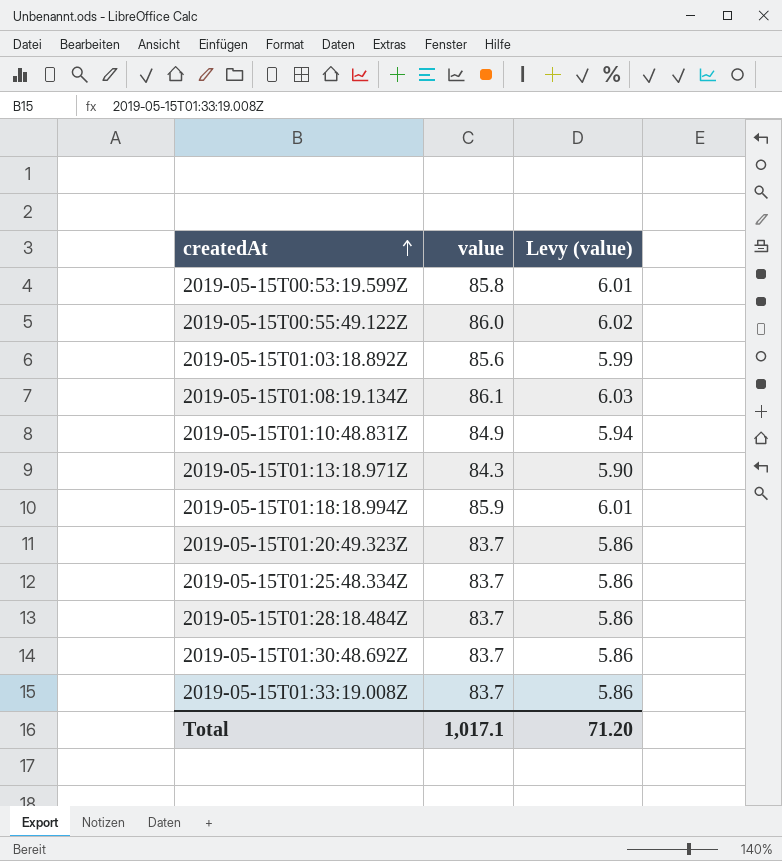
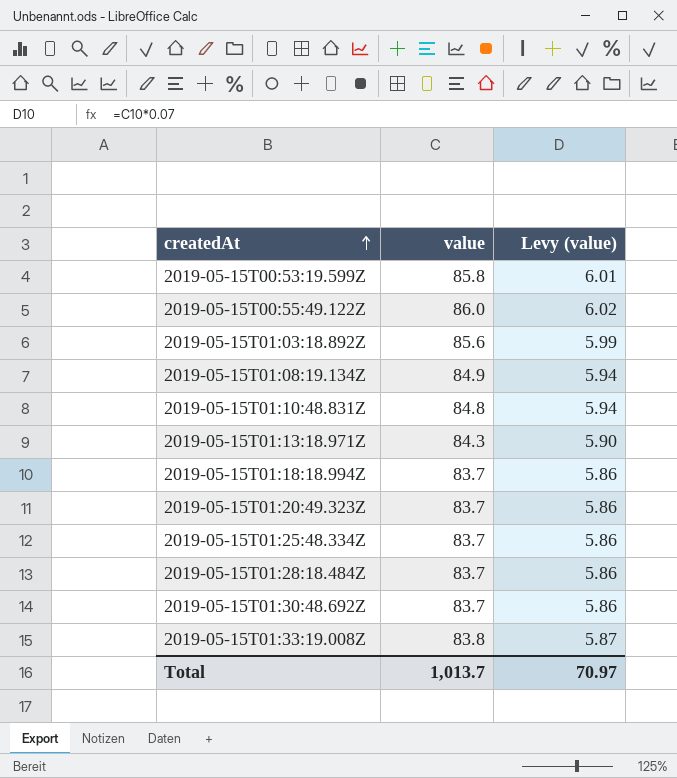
2019-05-15T01:08:19.134Z | value: 86.1 -> 84.9
2019-05-15T01:08:19.134Z | Levy (value): 6.03 -> 5.94
2019-05-15T01:10:48.831Z | value: 84.9 -> 84.8
2019-05-15T01:18:18.994Z | value: 85.9 -> 83.7
2019-05-15T01:18:18.994Z | Levy (value): 6.01 -> 5.86
2019-05-15T01:33:19.008Z | value: 83.7 -> 83.8
2019-05-15T01:33:19.008Z | Levy (value): 5.86 -> 5.87
Total | value: 1,017.1 -> 1,013.7
Total | Levy (value): 71.20 -> 70.97

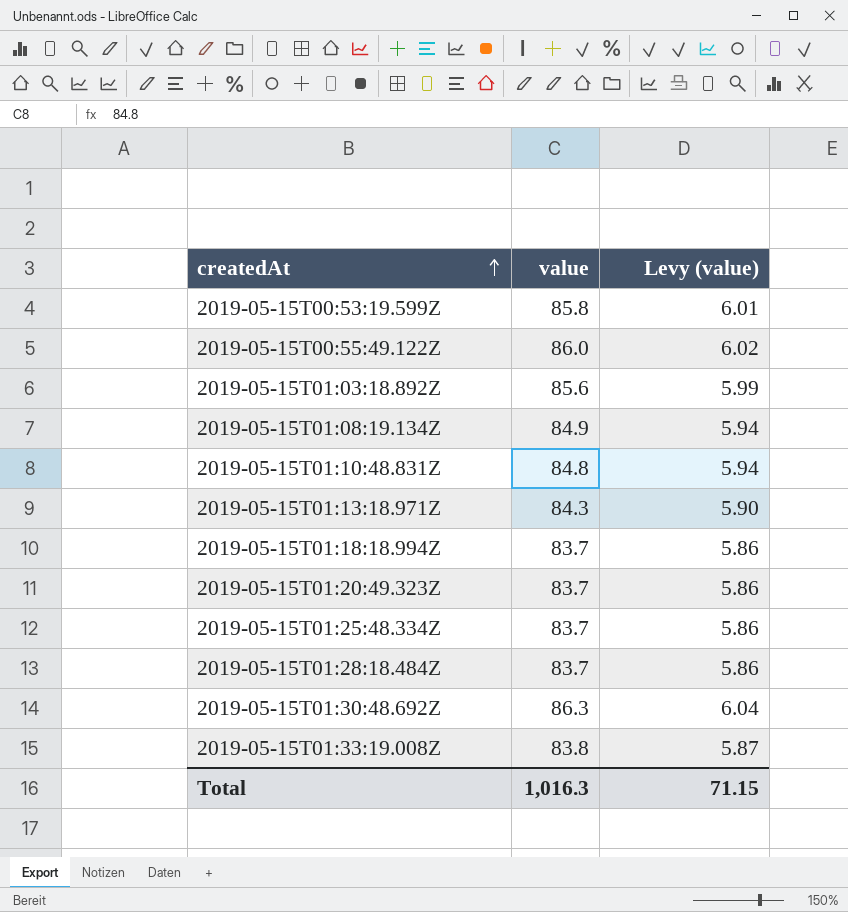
2019-05-15T01:30:48.692Z | value: 83.7 -> 86.3
2019-05-15T01:30:48.692Z | Levy (value): 5.86 -> 6.04
Total | value: 1,013.7 -> 1,016.3
Total | Levy (value): 70.97 -> 71.15

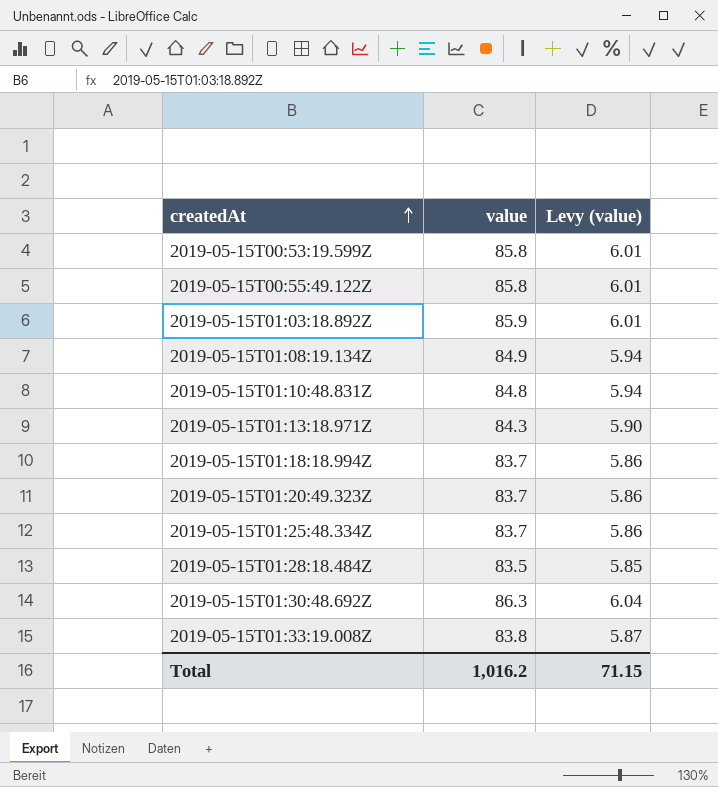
2019-05-15T00:55:49.122Z | value: 86.0 -> 85.8
2019-05-15T00:55:49.122Z | Levy (value): 6.02 -> 6.01
2019-05-15T01:03:18.892Z | value: 85.6 -> 85.9
2019-05-15T01:03:18.892Z | Levy (value): 5.99 -> 6.01
2019-05-15T01:28:18.484Z | value: 83.7 -> 83.5
2019-05-15T01:28:18.484Z | Levy (value): 5.86 -> 5.85
Total | value: 1,016.3 -> 1,016.2

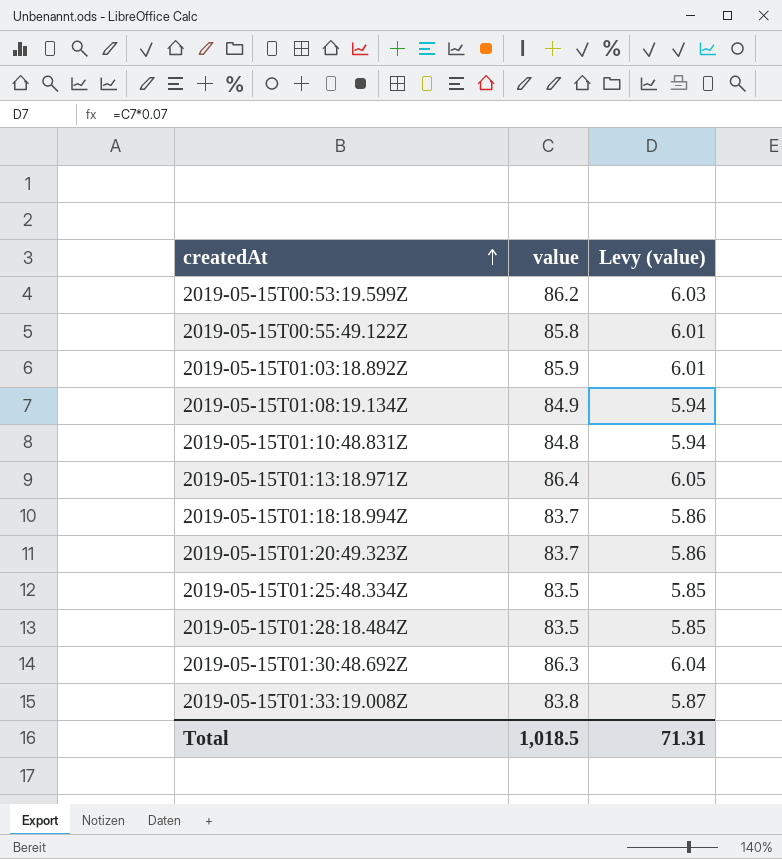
2019-05-15T00:53:19.599Z | value: 85.8 -> 86.2
2019-05-15T00:53:19.599Z | Levy (value): 6.01 -> 6.03
2019-05-15T01:13:18.971Z | value: 84.3 -> 86.4
2019-05-15T01:13:18.971Z | Levy (value): 5.90 -> 6.05
2019-05-15T01:25:48.334Z | value: 83.7 -> 83.5
2019-05-15T01:25:48.334Z | Levy (value): 5.86 -> 5.85
Total | value: 1,016.2 -> 1,018.5
Total | Levy (value): 71.15 -> 71.31

